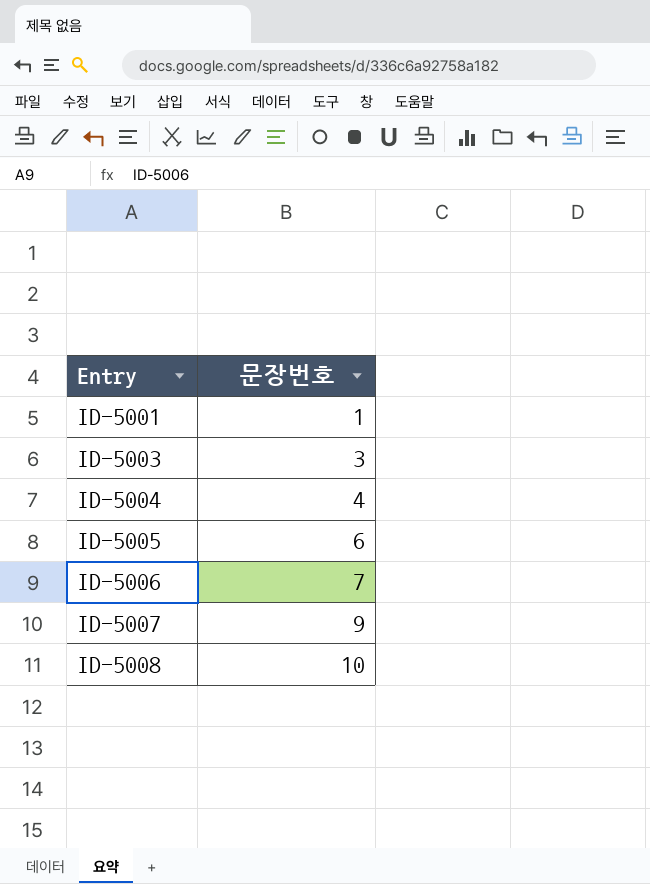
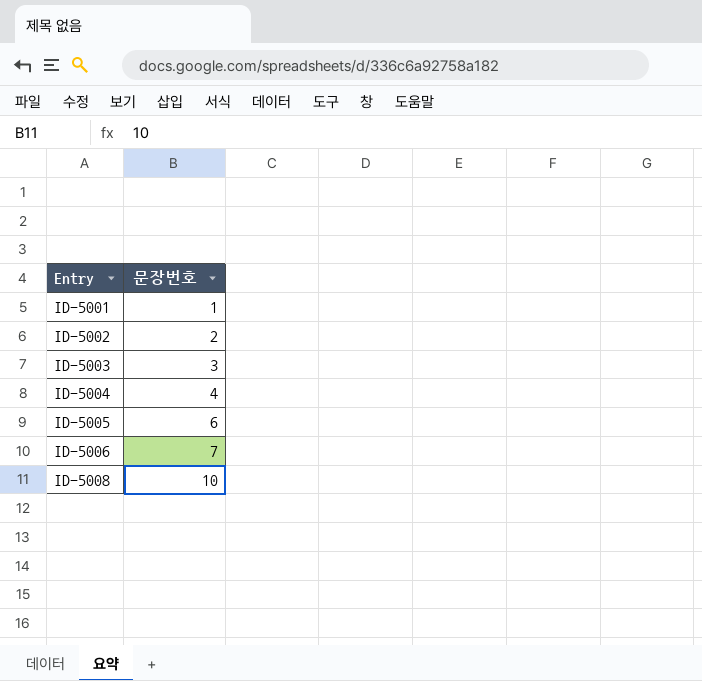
row ID-5007: 9 -> none
row ID-5002: none -> 2

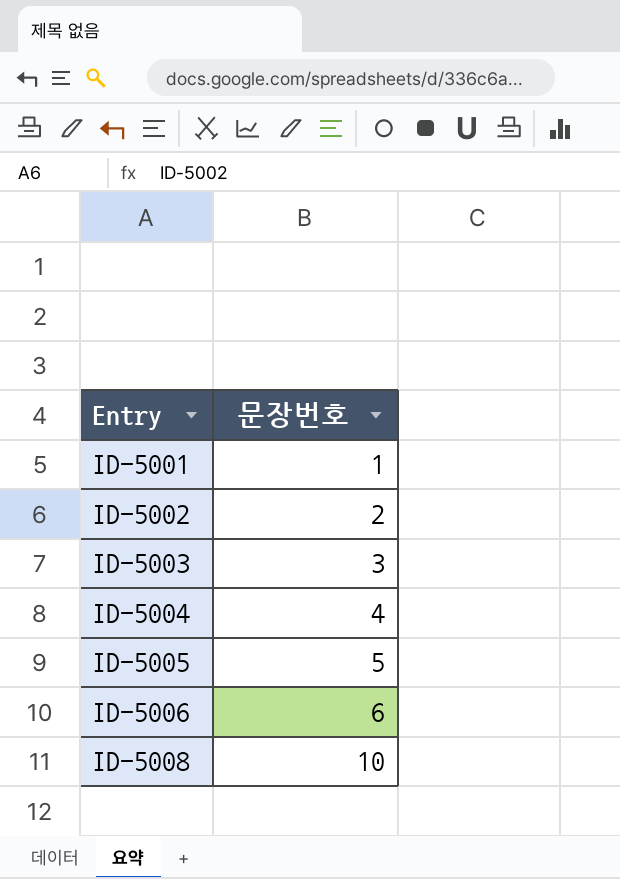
ID-5005 | 문장번호: 6 -> 5
ID-5006 | 문장번호: 7 -> 6

